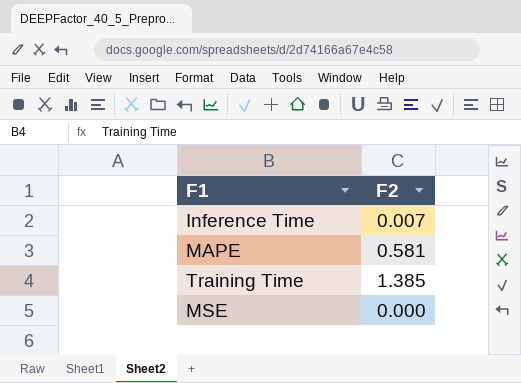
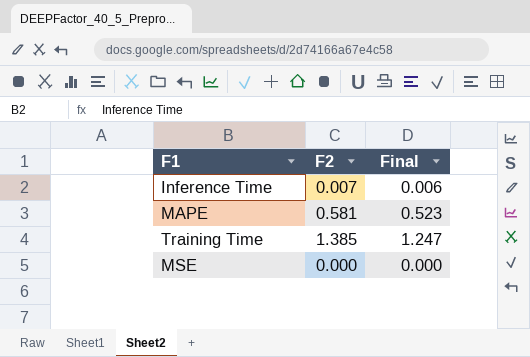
column Final | formula: none -> [F2] * 0.9

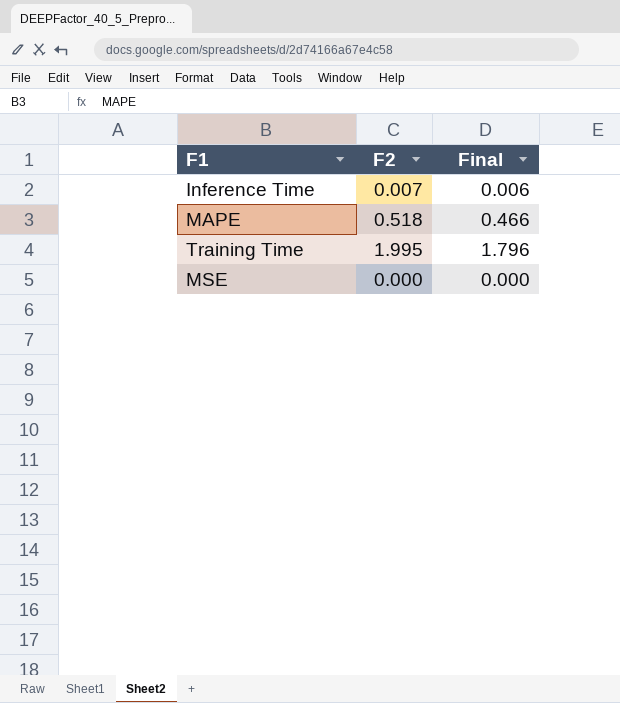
MAPE | F2: 0.581 -> 0.518
MAPE | Final: 0.523 -> 0.466
Training Time | F2: 1.385 -> 1.995
Training Time | Final: 1.247 -> 1.796

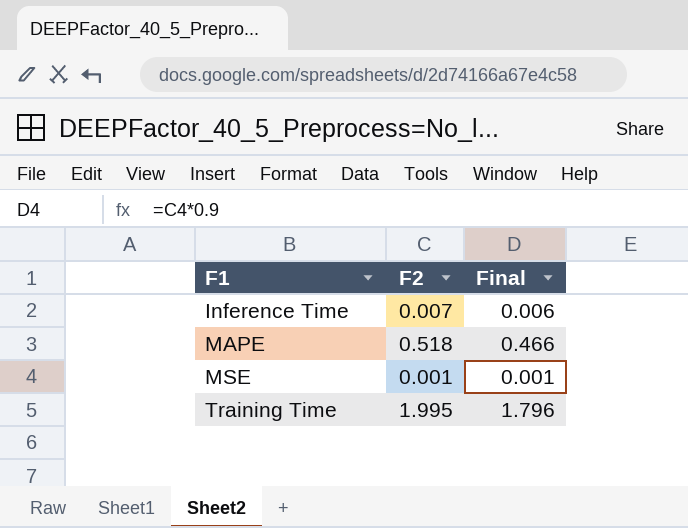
row order: none -> F1 ascending
MSE | F2: 0.000 -> 0.001
MSE | Final: 0.000 -> 0.001

